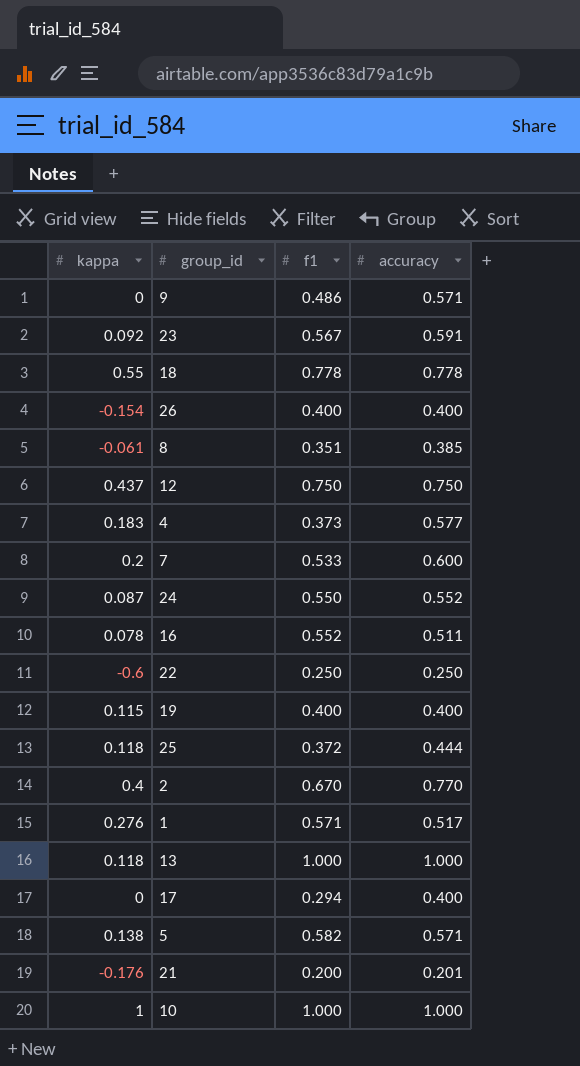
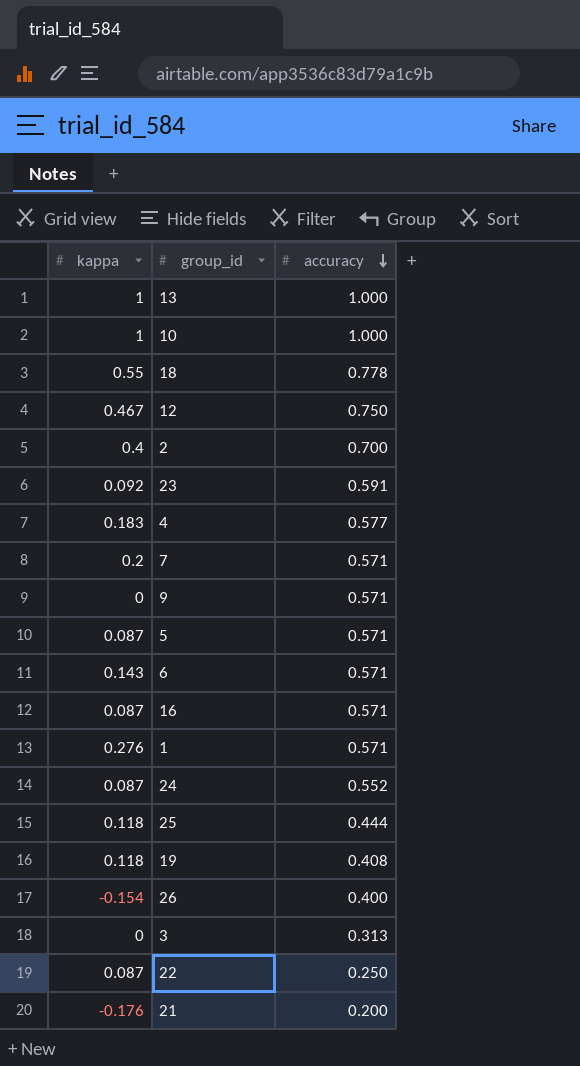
row order: none -> accuracy descending
column f1 | position: 3 -> none
row 8: -0.061 | 0.351 | 0.385 -> none
row 17: 0 | 0.294 | 0.400 -> none
13 | kappa: 0.118 -> 1
12 | kappa: 0.437 -> 0.467
2 | accuracy: 0.770 -> 0.700
7 | accuracy: 0.600 -> 0.571
5 | kappa: 0.138 -> 0.087
row 6: none -> 0.143 | 0.571
16 | kappa: 0.078 -> 0.087
16 | accuracy: 0.511 -> 0.571
1 | accuracy: 0.517 -> 0.571
19 | kappa: 0.115 -> 0.118
19 | accuracy: 0.400 -> 0.408
row 3: none -> 0 | 0.313
22 | kappa: -0.6 -> 0.087
21 | accuracy: 0.201 -> 0.200

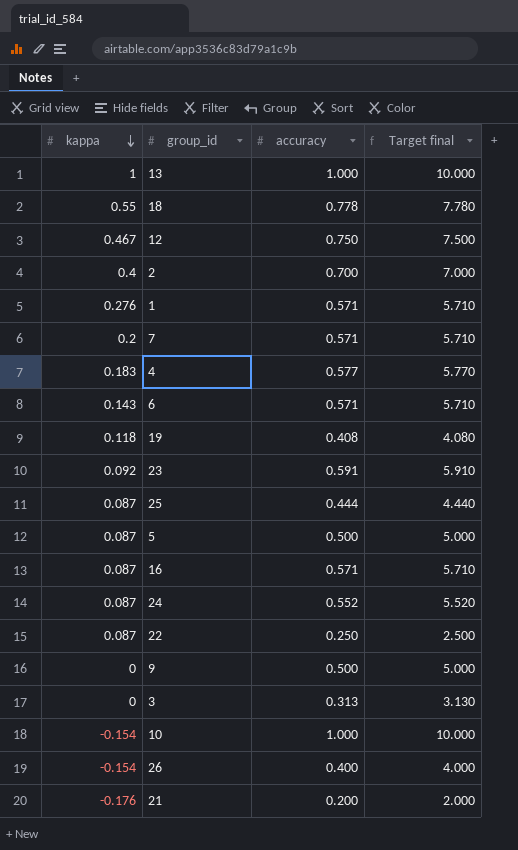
row order: accuracy descending -> kappa descending
column Target final | formula: none -> [accuracy] * 10
25 | kappa: 0.118 -> 0.087
5 | accuracy: 0.571 -> 0.500
9 | accuracy: 0.571 -> 0.500
10 | kappa: 1 -> -0.154

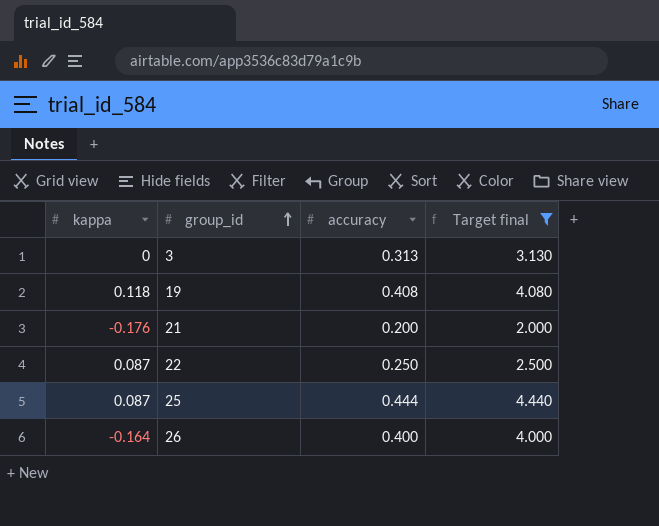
filter: none -> Target final <= 4.440
row order: kappa descending -> group_id ascending
26 | kappa: -0.154 -> -0.164

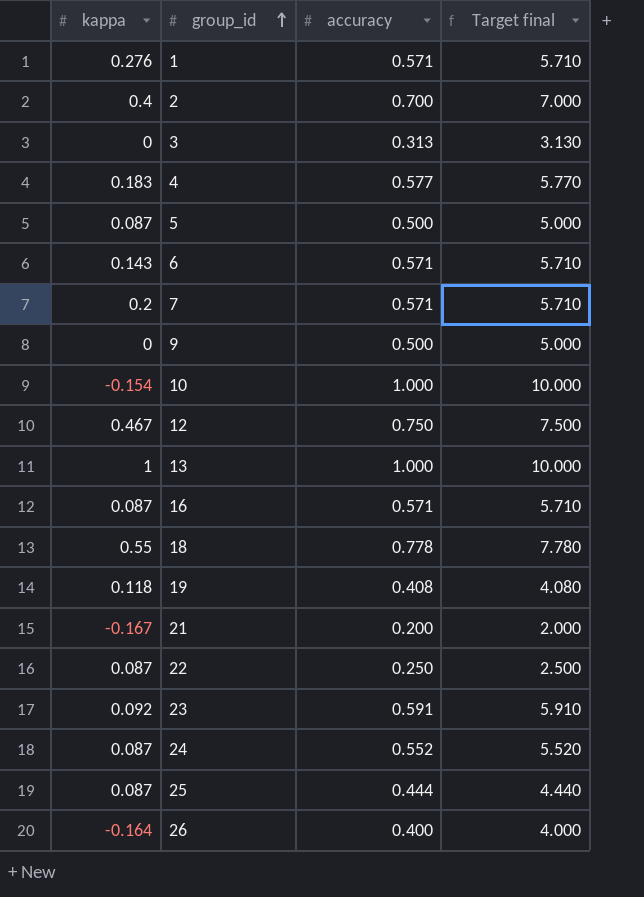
filter: Target final <= 4.440 -> none
21 | kappa: -0.176 -> -0.167

